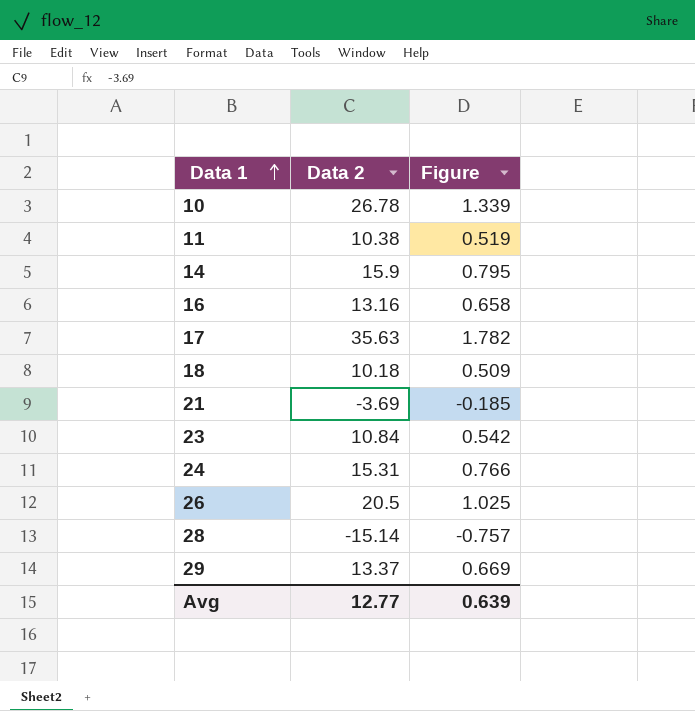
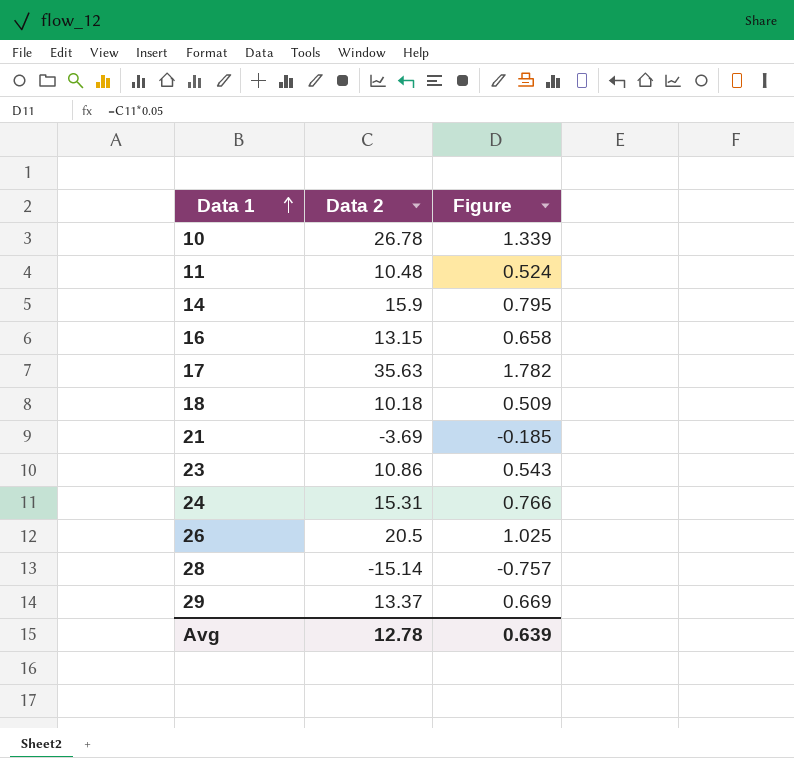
11 | Data 2: 10.38 -> 10.48
11 | Figure: 0.519 -> 0.524
16 | Data 2: 13.16 -> 13.15
23 | Data 2: 10.84 -> 10.86
23 | Figure: 0.542 -> 0.543
Avg | Data 2: 12.77 -> 12.78

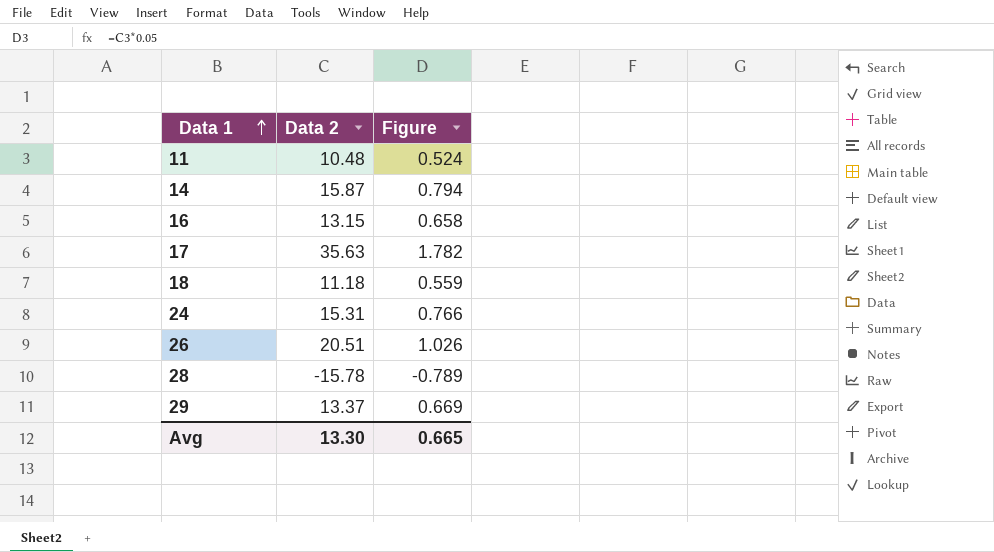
row 10: 26.78 | 1.339 -> none
row 21: -3.69 | -0.185 -> none
row 23: 10.86 | 0.543 -> none
14 | Data 2: 15.9 -> 15.87
14 | Figure: 0.795 -> 0.794
18 | Data 2: 10.18 -> 11.18
18 | Figure: 0.509 -> 0.559
26 | Data 2: 20.5 -> 20.51
26 | Figure: 1.025 -> 1.026
28 | Data 2: -15.14 -> -15.78
28 | Figure: -0.757 -> -0.789
Avg | Data 2: 12.78 -> 13.30
Avg | Figure: 0.639 -> 0.665

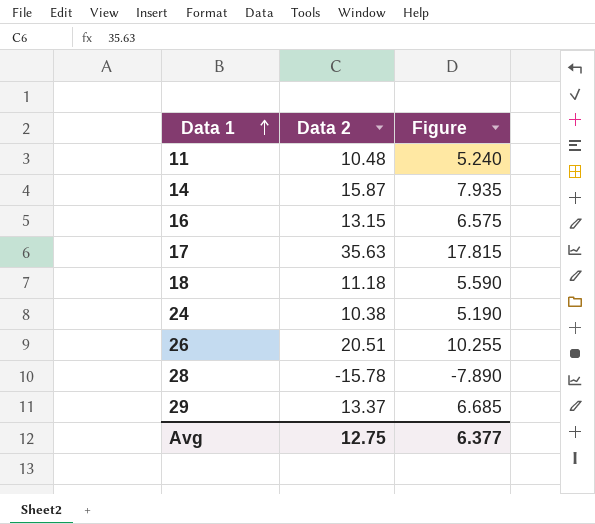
column Figure | formula: [Data 2] * 0.05 -> [Data 2] * 0.5
24 | Data 2: 15.31 -> 10.38
Avg | Data 2: 13.30 -> 12.75
Avg | Figure: 0.665 -> 6.377

